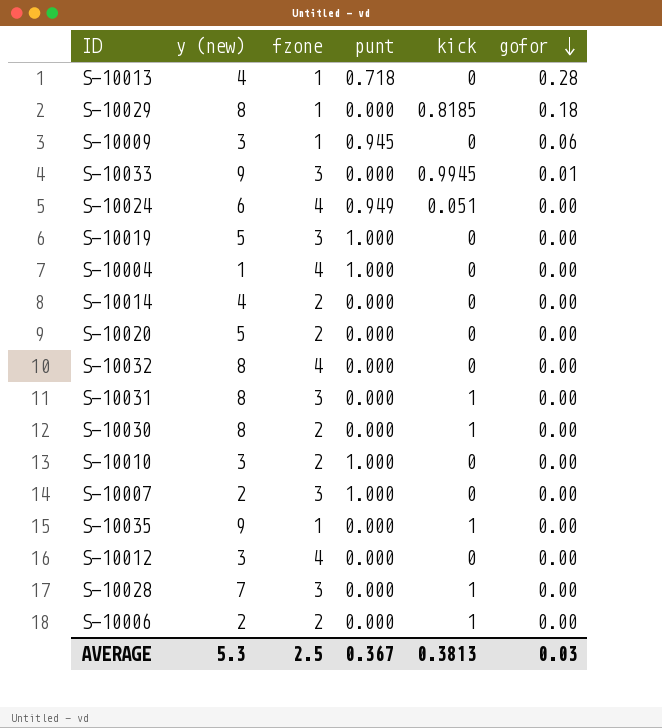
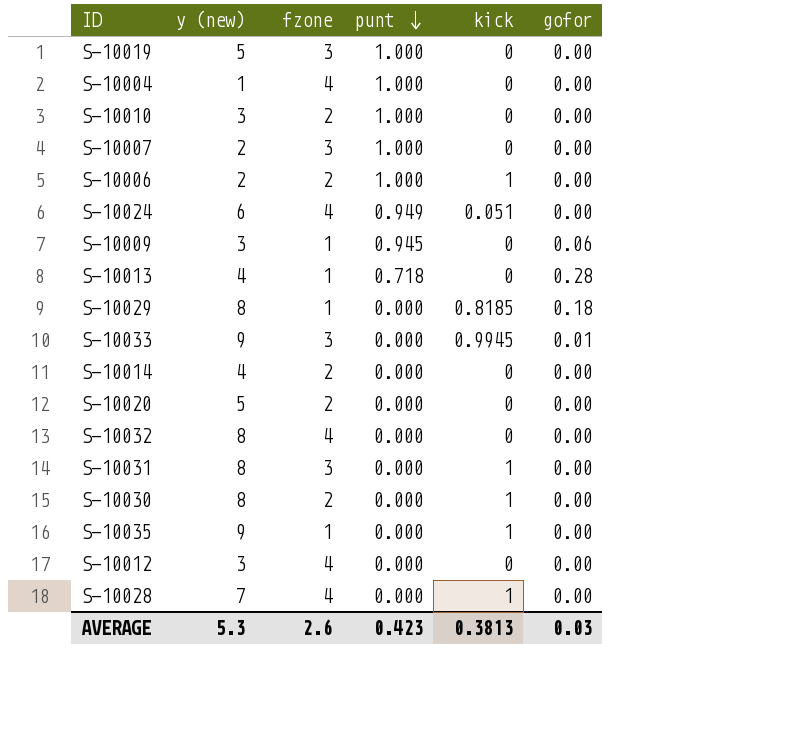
row order: gofor descending -> punt descending
S-10006 | punt: 0.000 -> 1.000
S-10028 | fzone: 3 -> 4
AVERAGE | fzone: 2.5 -> 2.6
AVERAGE | punt: 0.367 -> 0.423

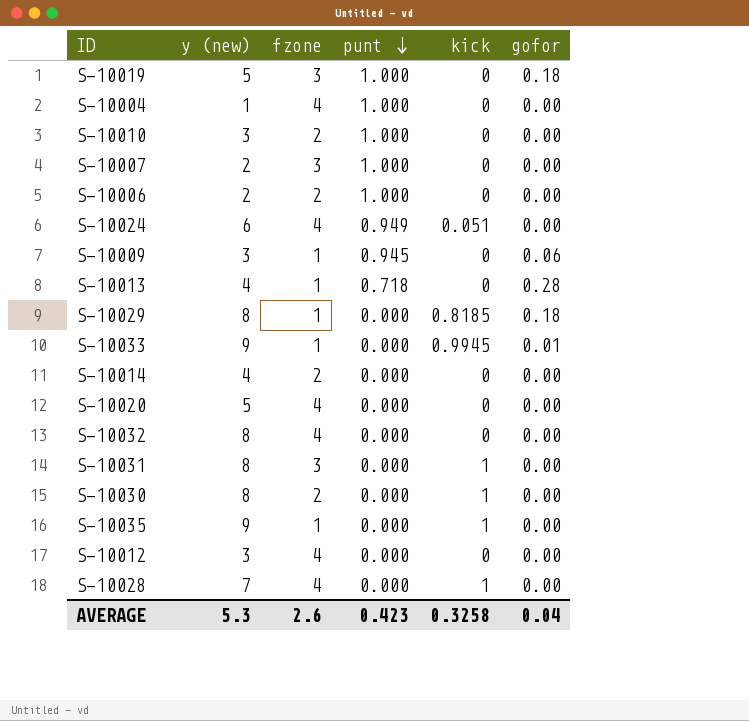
S-10019 | gofor: 0.00 -> 0.18
S-10006 | kick: 1 -> 0
S-10033 | fzone: 3 -> 1
S-10020 | fzone: 2 -> 4
AVERAGE | kick: 0.3813 -> 0.3258
AVERAGE | gofor: 0.03 -> 0.04

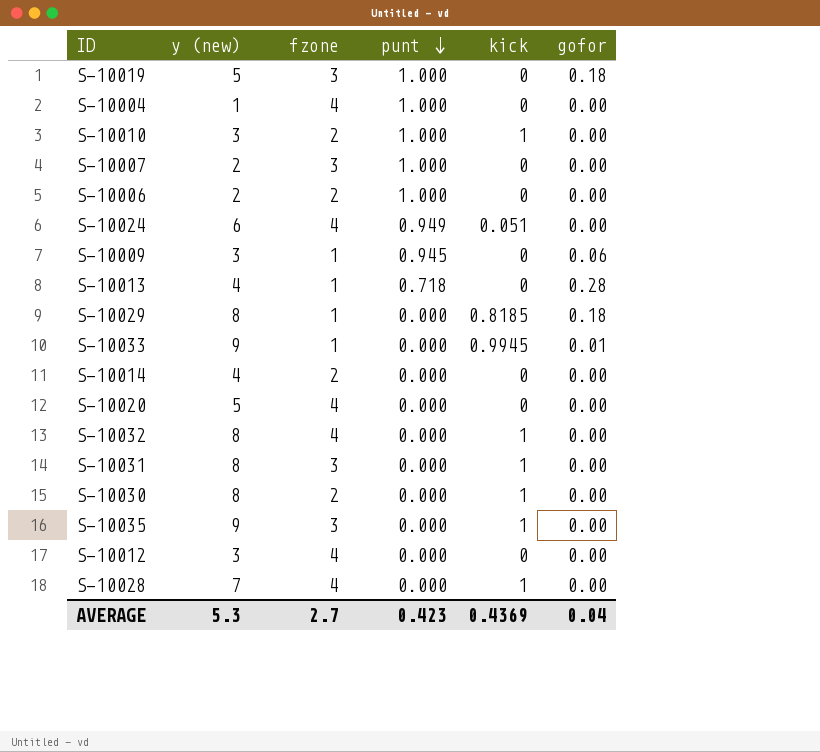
S-10010 | kick: 0 -> 1
S-10032 | kick: 0 -> 1
S-10035 | fzone: 1 -> 3
AVERAGE | fzone: 2.6 -> 2.7
AVERAGE | kick: 0.3258 -> 0.4369

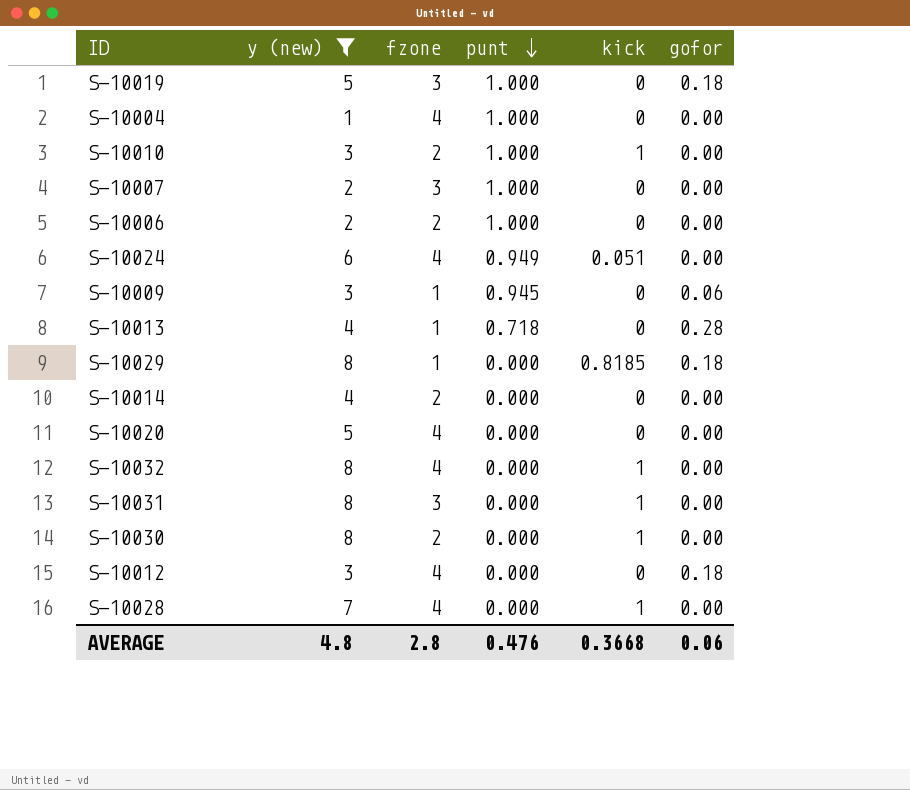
filter: none -> y (new) != 9
S-10012 | gofor: 0.00 -> 0.18
AVERAGE | y (new): 5.3 -> 4.8
AVERAGE | fzone: 2.7 -> 2.8
AVERAGE | punt: 0.423 -> 0.476
AVERAGE | kick: 0.4369 -> 0.3668
AVERAGE | gofor: 0.04 -> 0.06

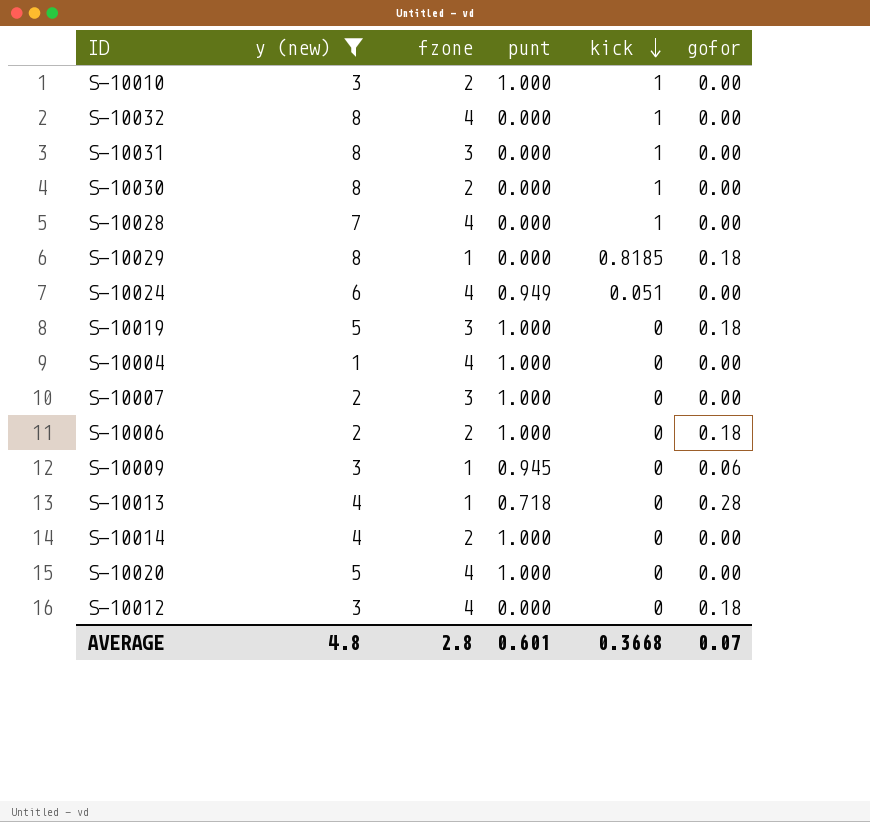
row order: punt descending -> kick descending
S-10006 | gofor: 0.00 -> 0.18
S-10014 | punt: 0.000 -> 1.000
S-10020 | punt: 0.000 -> 1.000
AVERAGE | punt: 0.476 -> 0.601
AVERAGE | gofor: 0.06 -> 0.07

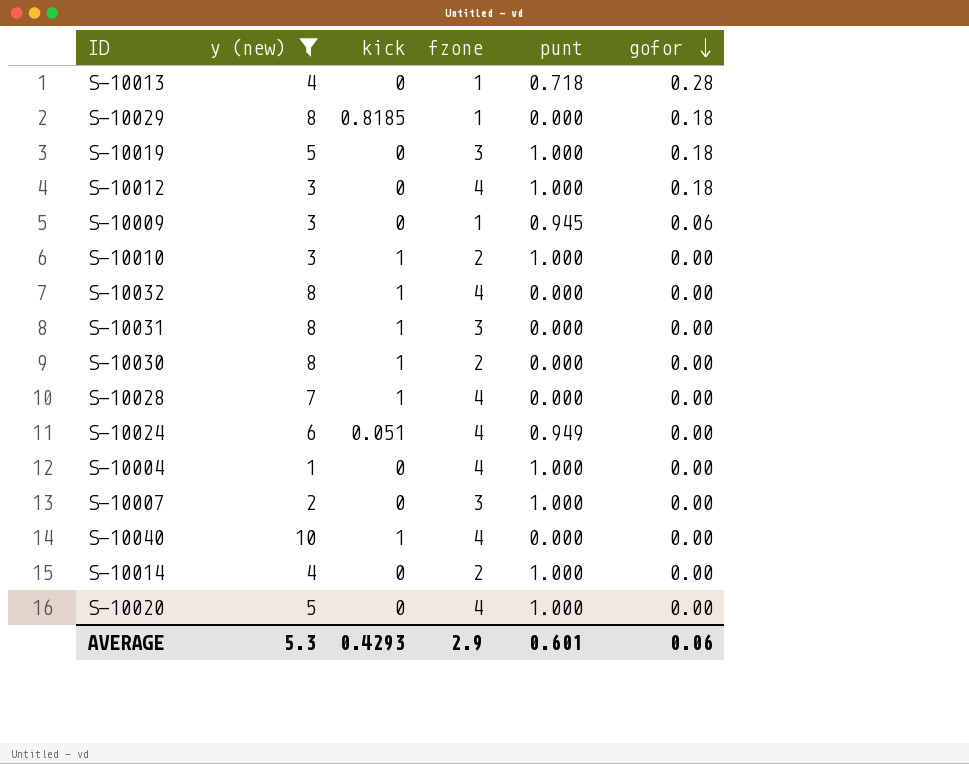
row order: kick descending -> gofor descending
column kick | position: 5 -> 3
row S-10006: 2 | 2 | 1.000 | 0 | 0.18 -> none
S-10012 | punt: 0.000 -> 1.000
row S-10040: none -> 10 | 1 | 4 | 0.000 | 0.00
AVERAGE | y (new): 4.8 -> 5.3
AVERAGE | kick: 0.3668 -> 0.4293
AVERAGE | fzone: 2.8 -> 2.9
AVERAGE | gofor: 0.07 -> 0.06

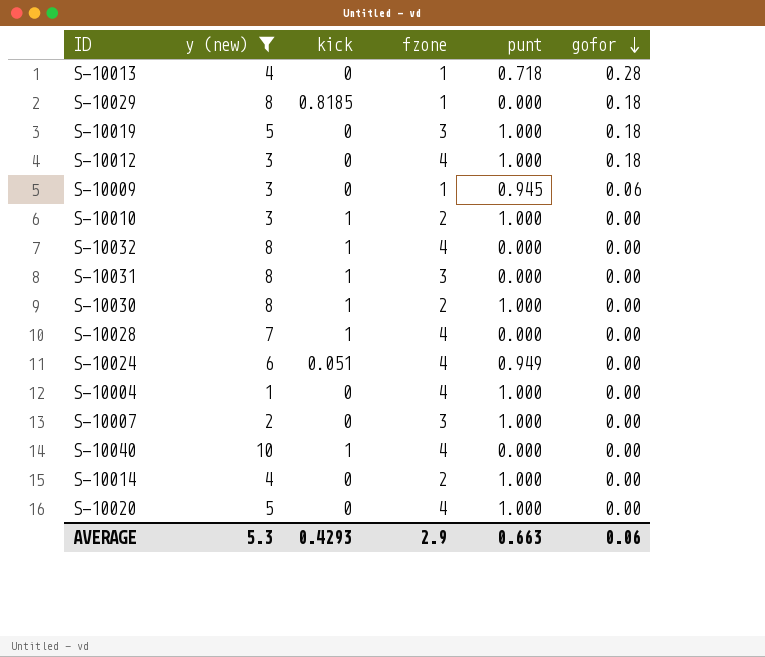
S-10030 | punt: 0.000 -> 1.000
AVERAGE | punt: 0.601 -> 0.663

